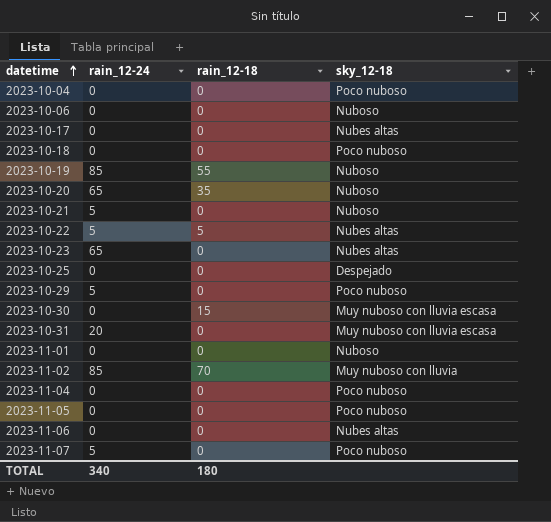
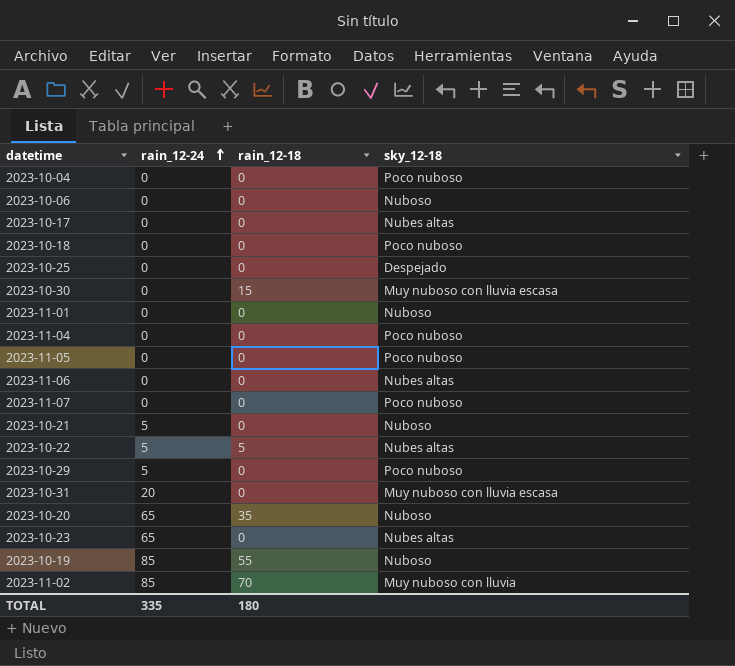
row order: datetime ascending -> rain_12-24 ascending
2023-11-07 | rain_12-24: 5 -> 0
TOTAL | rain_12-24: 340 -> 335

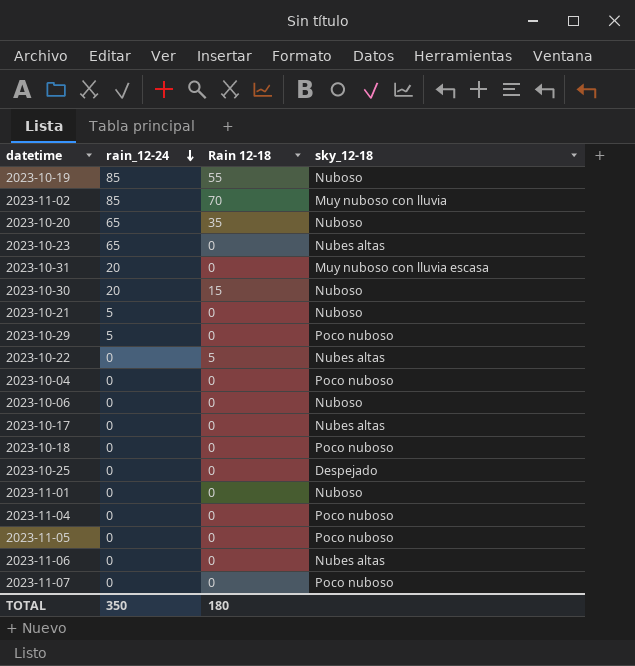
row order: rain_12-24 ascending -> rain_12-24 descending
column name: rain_12-18 -> Rain 12-18
2023-10-30 | rain_12-24: 0 -> 20
2023-10-30 | sky_12-18: Muy nuboso con lluvia escasa -> Nuboso
2023-10-22 | rain_12-24: 5 -> 0
TOTAL | rain_12-24: 335 -> 350

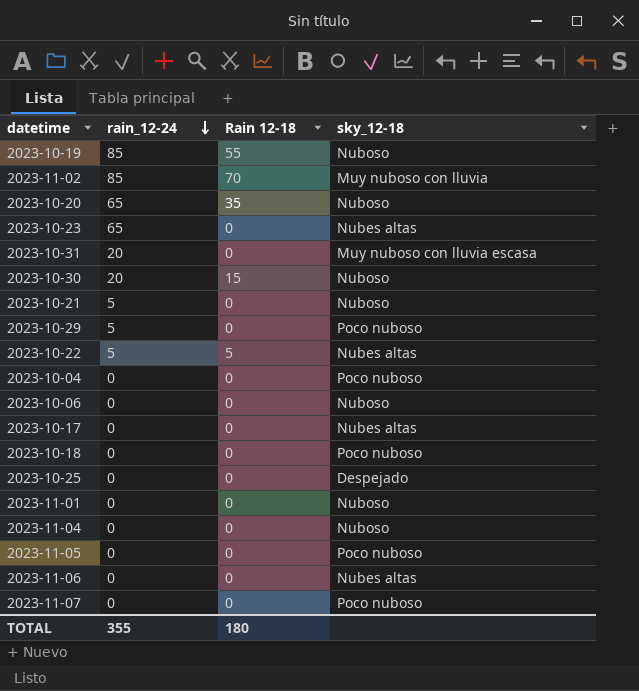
2023-10-22 | rain_12-24: 0 -> 5
2023-11-04 | sky_12-18: Poco nuboso -> Nuboso
TOTAL | rain_12-24: 350 -> 355

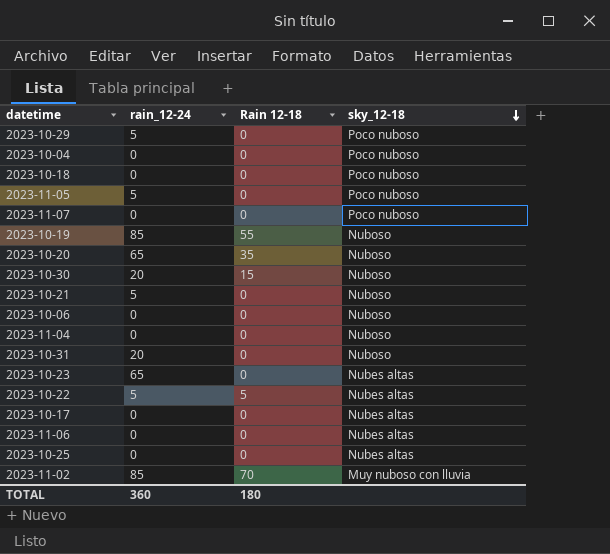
row order: rain_12-24 descending -> sky_12-18 descending
row 2023-11-01: 0 | 0 | Nuboso -> none
2023-11-05 | rain_12-24: 0 -> 5
2023-10-31 | sky_12-18: Muy nuboso con lluvia escasa -> Nuboso
2023-10-25 | sky_12-18: Despejado -> Nubes altas
TOTAL | rain_12-24: 355 -> 360

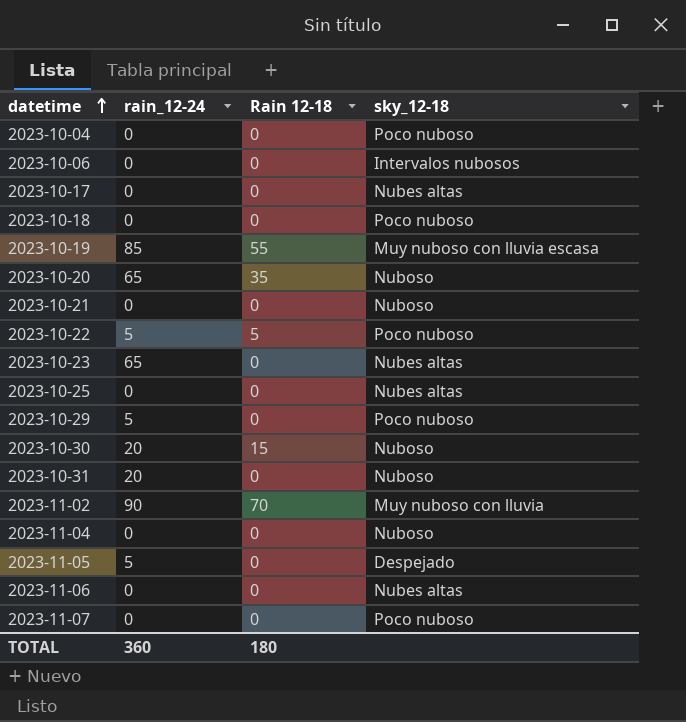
row order: sky_12-18 descending -> datetime ascending
2023-10-06 | sky_12-18: Nuboso -> Intervalos nubosos
2023-10-19 | sky_12-18: Nuboso -> Muy nuboso con lluvia escasa
2023-10-21 | rain_12-24: 5 -> 0
2023-10-22 | sky_12-18: Nubes altas -> Poco nuboso
2023-11-02 | rain_12-24: 85 -> 90
2023-11-05 | sky_12-18: Poco nuboso -> Despejado

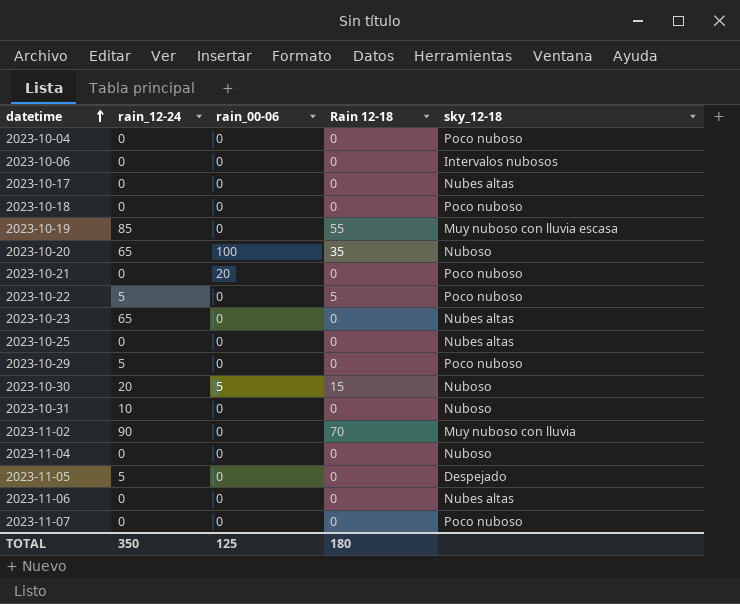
column rain_00-06 | position: none -> 3
2023-10-21 | sky_12-18: Nuboso -> Poco nuboso
2023-10-31 | rain_12-24: 20 -> 10
TOTAL | rain_12-24: 360 -> 350

